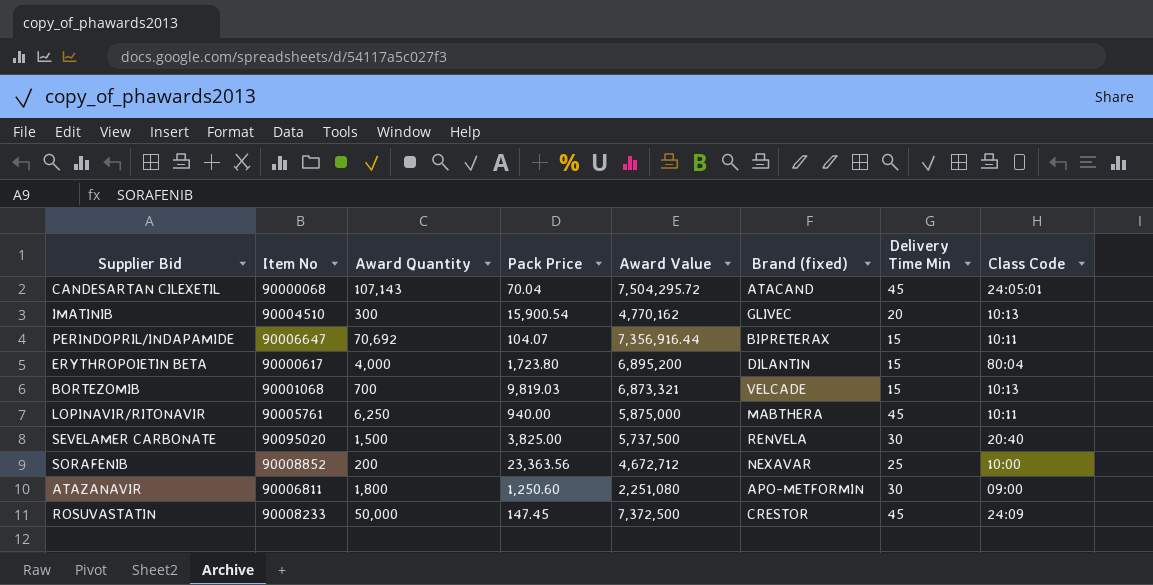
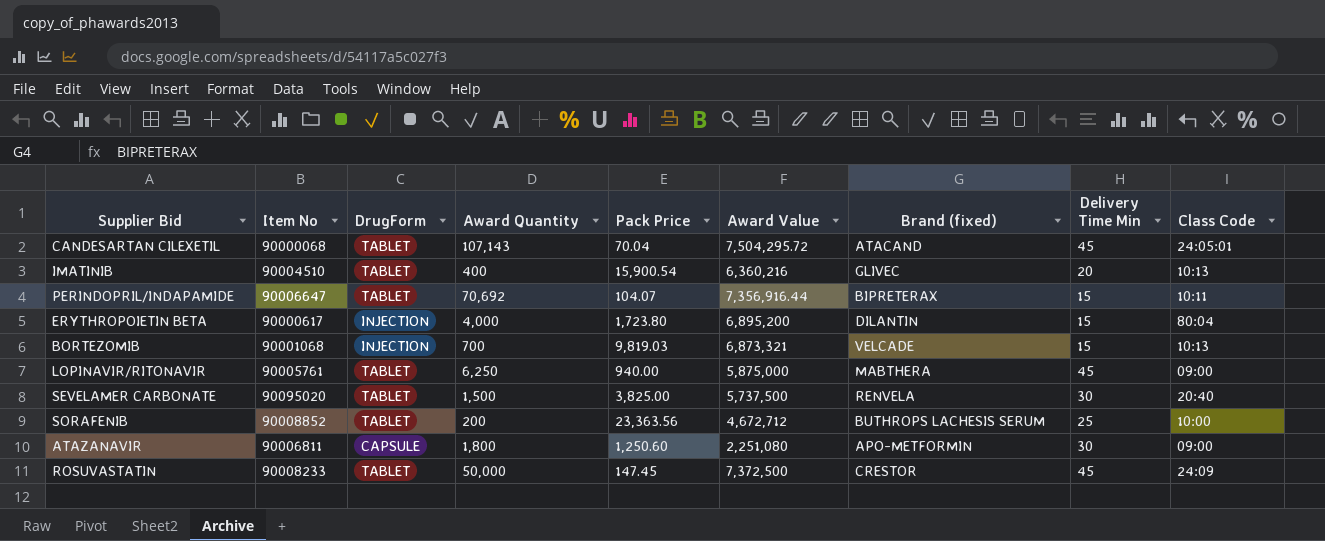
column DrugForm | position: none -> 3
IMATINIB | Award Quantity: 300 -> 400
IMATINIB | Award Value: 4,770,162 -> 6,360,216
LOPINAVIR/RITONAVIR | Class Code: 10:11 -> 09:00
SORAFENIB | Brand (fixed): NEXAVAR -> BUTHROPS LACHESIS SERUM

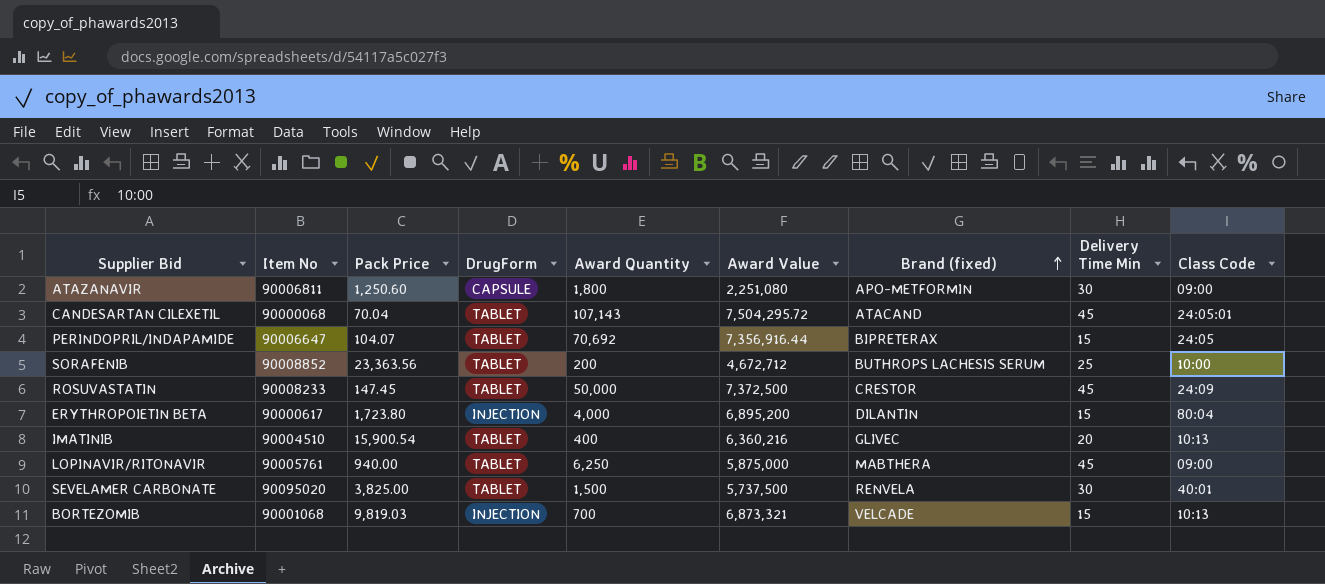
row order: none -> Brand (fixed) ascending
column Pack Price | position: 5 -> 3
PERINDOPRIL/INDAPAMIDE | Class Code: 10:11 -> 24:05
SEVELAMER CARBONATE | Class Code: 20:40 -> 40:01

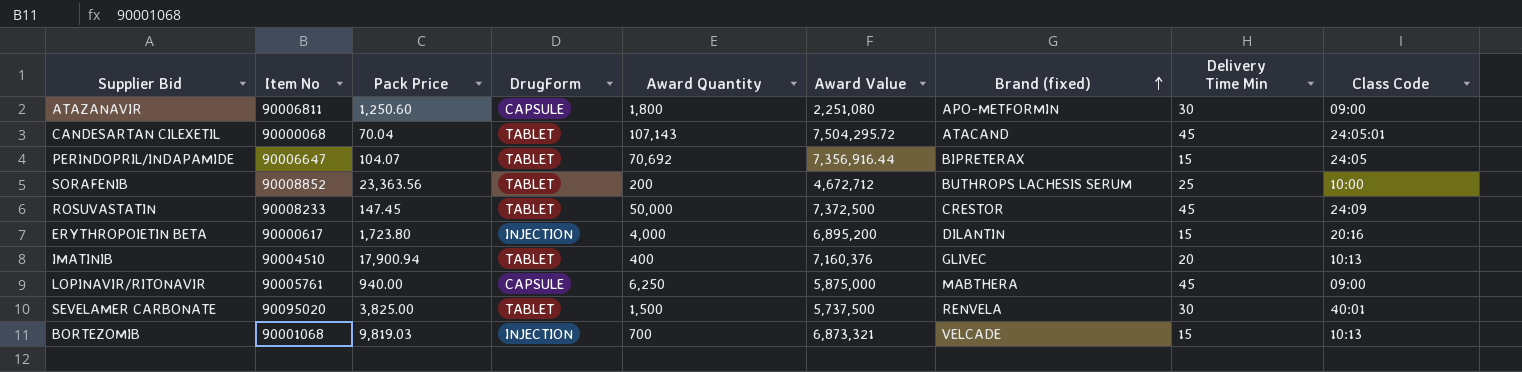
ERYTHROPOIETIN BETA | Class Code: 80:04 -> 20:16
IMATINIB | Pack Price: 15,900.54 -> 17,900.94
IMATINIB | Award Value: 6,360,216 -> 7,160,376
LOPINAVIR/RITONAVIR | DrugForm: TABLET -> CAPSULE

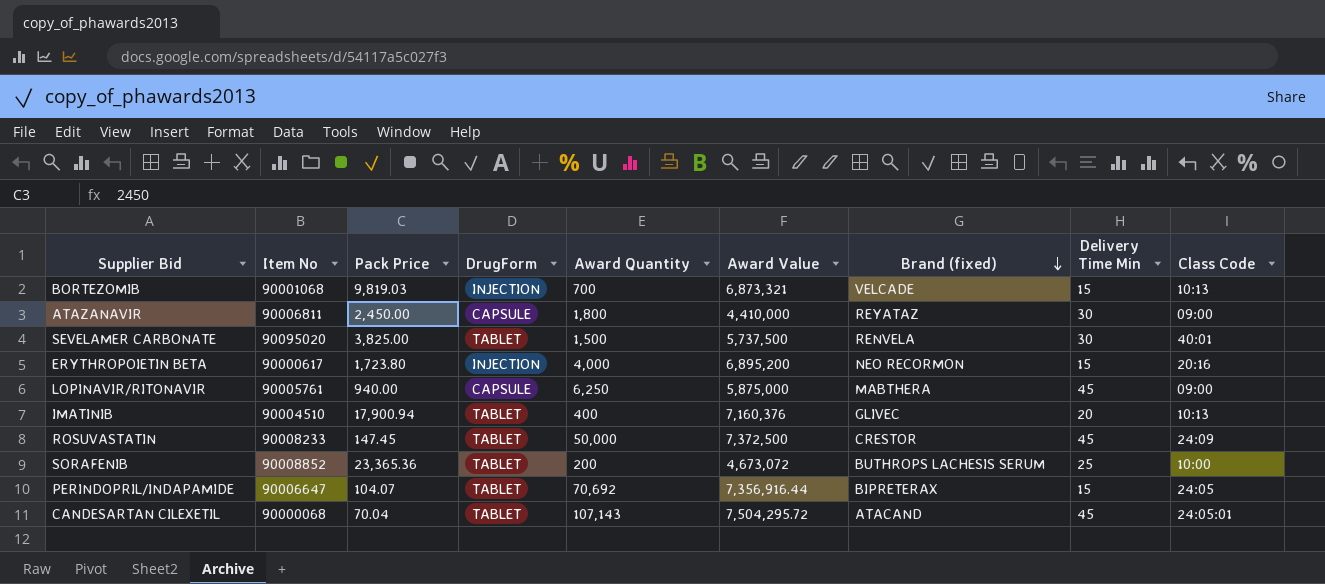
row order: Brand (fixed) ascending -> Brand (fixed) descending
ATAZANAVIR | Pack Price: 1,250.60 -> 2,450.00
ATAZANAVIR | Award Value: 2,251,080 -> 4,410,000
ATAZANAVIR | Brand (fixed): APO-METFORMIN -> REYATAZ
ERYTHROPOIETIN BETA | Brand (fixed): DILANTIN -> NEO RECORMON
SORAFENIB | Pack Price: 23,363.56 -> 23,365.36
SORAFENIB | Award Value: 4,672,712 -> 4,673,072

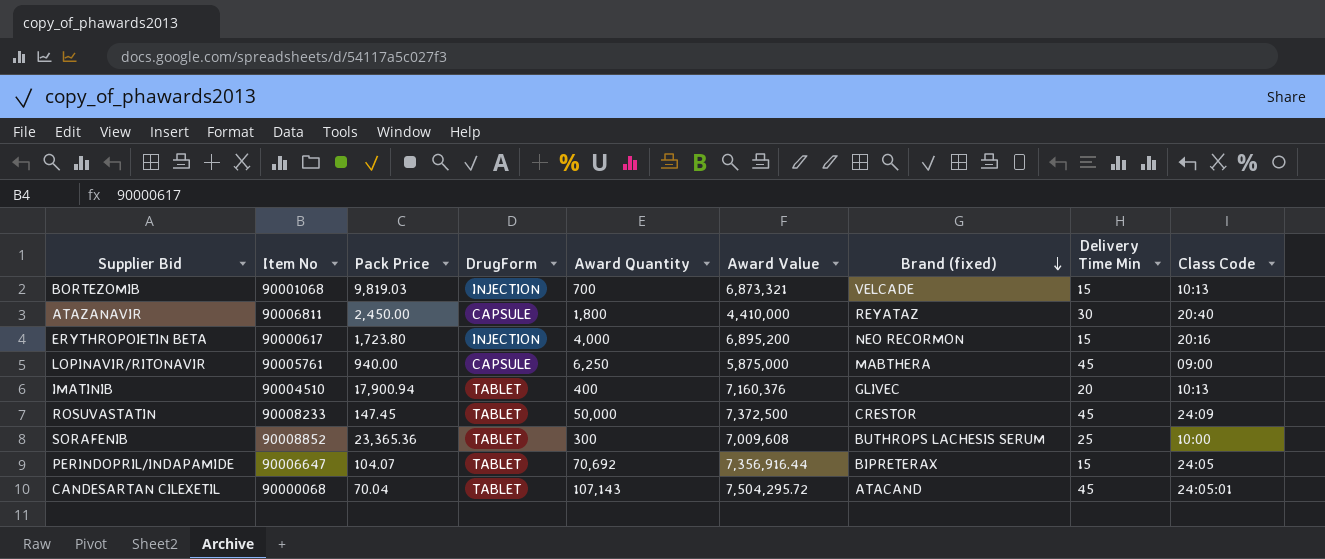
row SEVELAMER CARBONATE: 90095020 | 3,825.00 | TABLET | 1,500 | 5,737,500 | RENVELA | 30 | 40:01 -> none
ATAZANAVIR | Class Code: 09:00 -> 20:40
SORAFENIB | Award Quantity: 200 -> 300
SORAFENIB | Award Value: 4,673,072 -> 7,009,608

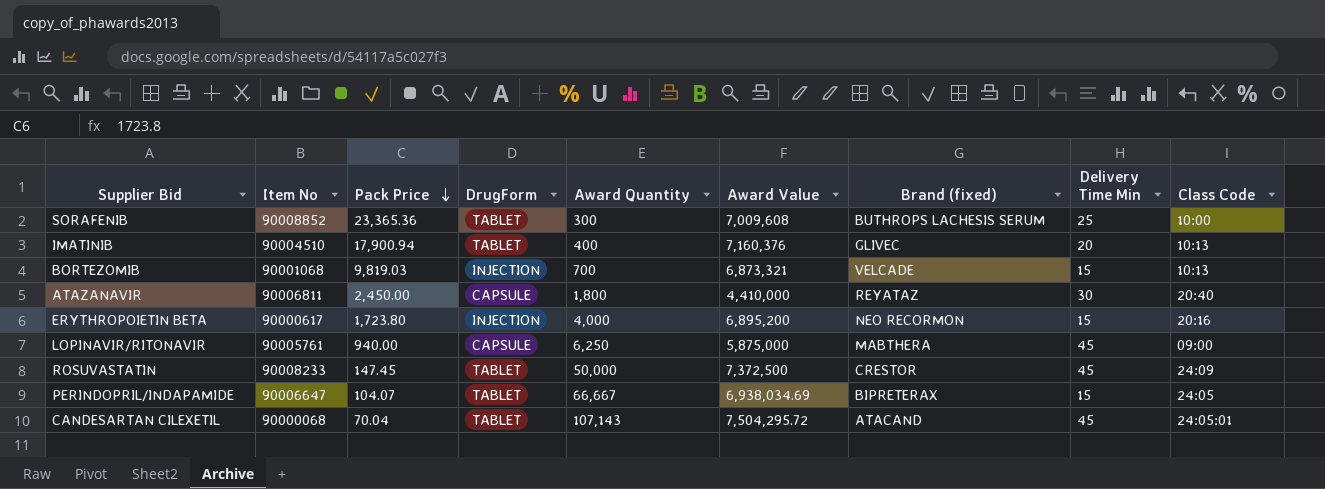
row order: Brand (fixed) descending -> Pack Price descending
PERINDOPRIL/INDAPAMIDE | Award Quantity: 70,692 -> 66,667
PERINDOPRIL/INDAPAMIDE | Award Value: 7,356,916.44 -> 6,938,034.69

